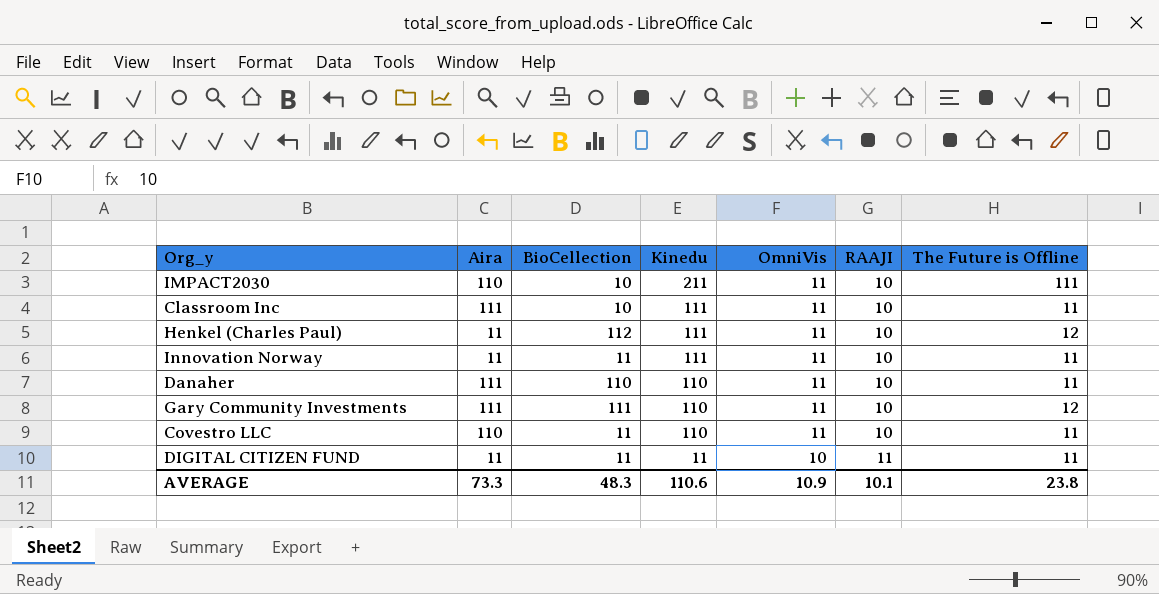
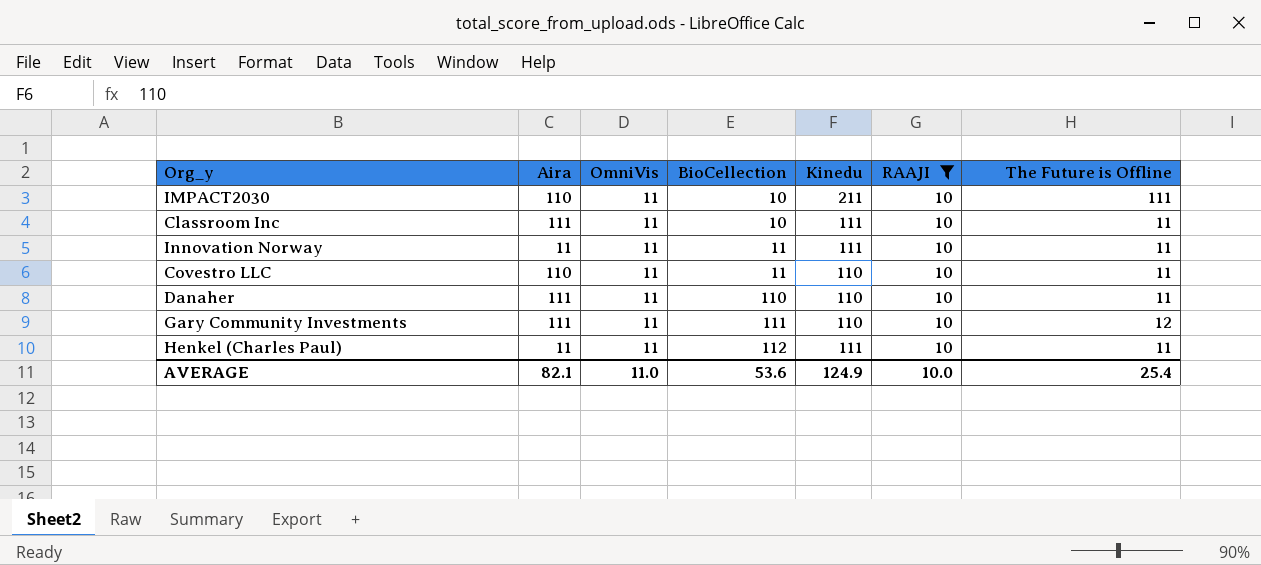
filter: none -> RAAJI = 10
row order: Kinedu descending -> BioCellection ascending
column OmniVis | position: 5 -> 3
Henkel (Charles Paul) | The Future is Offline: 12 -> 11
AVERAGE | Aira: 73.3 -> 82.1
AVERAGE | OmniVis: 10.9 -> 11.0
AVERAGE | BioCellection: 48.3 -> 53.6
AVERAGE | Kinedu: 110.6 -> 124.9
AVERAGE | RAAJI: 10.1 -> 10.0
AVERAGE | The Future is Offline: 23.8 -> 25.4

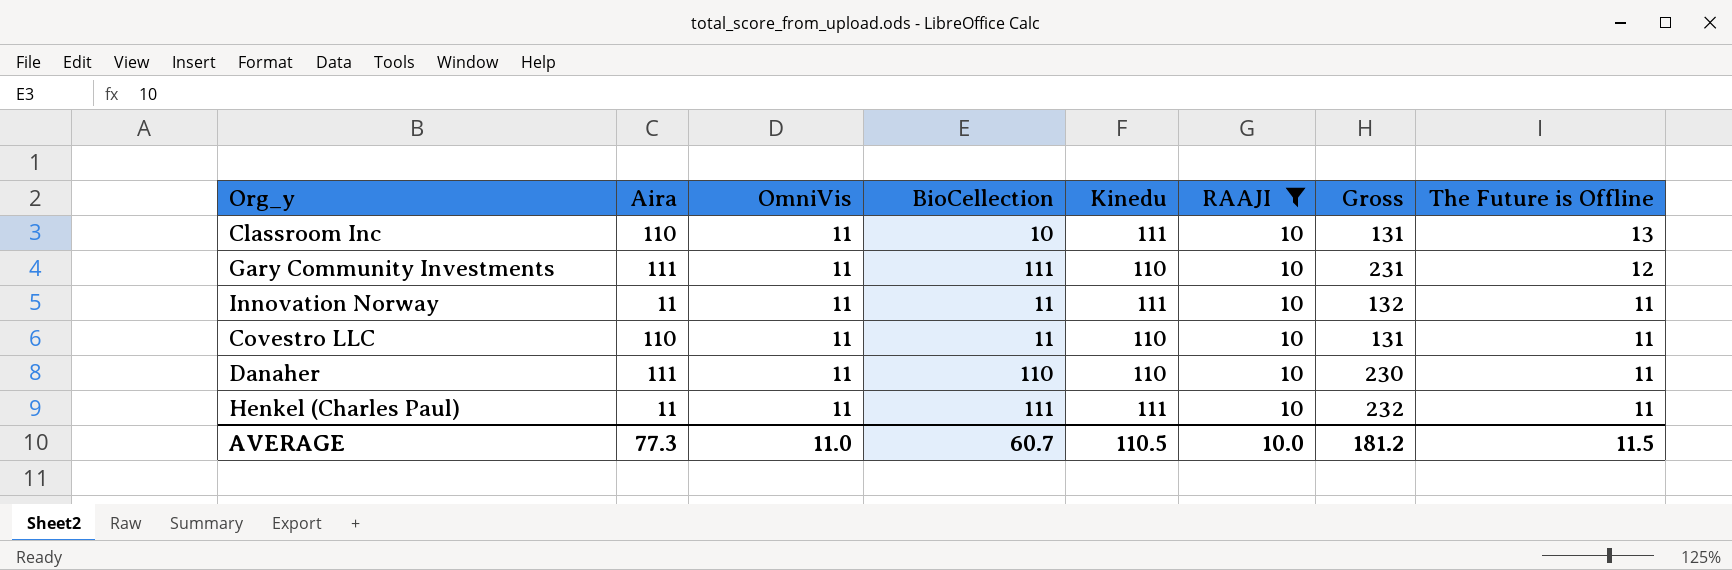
row order: BioCellection ascending -> The Future is Offline descending
column Gross | formula: none -> [BioCellection] + [Kinedu] + [RAAJI]
row IMPACT2030: 110 | 11 | 10 | 211 | 10 | 111 -> none
Classroom Inc | Aira: 111 -> 110
Classroom Inc | The Future is Offline: 11 -> 13
Henkel (Charles Paul) | BioCellection: 112 -> 111
AVERAGE | Aira: 82.1 -> 77.3
AVERAGE | BioCellection: 53.6 -> 60.7
AVERAGE | Kinedu: 124.9 -> 110.5
AVERAGE | The Future is Offline: 25.4 -> 11.5

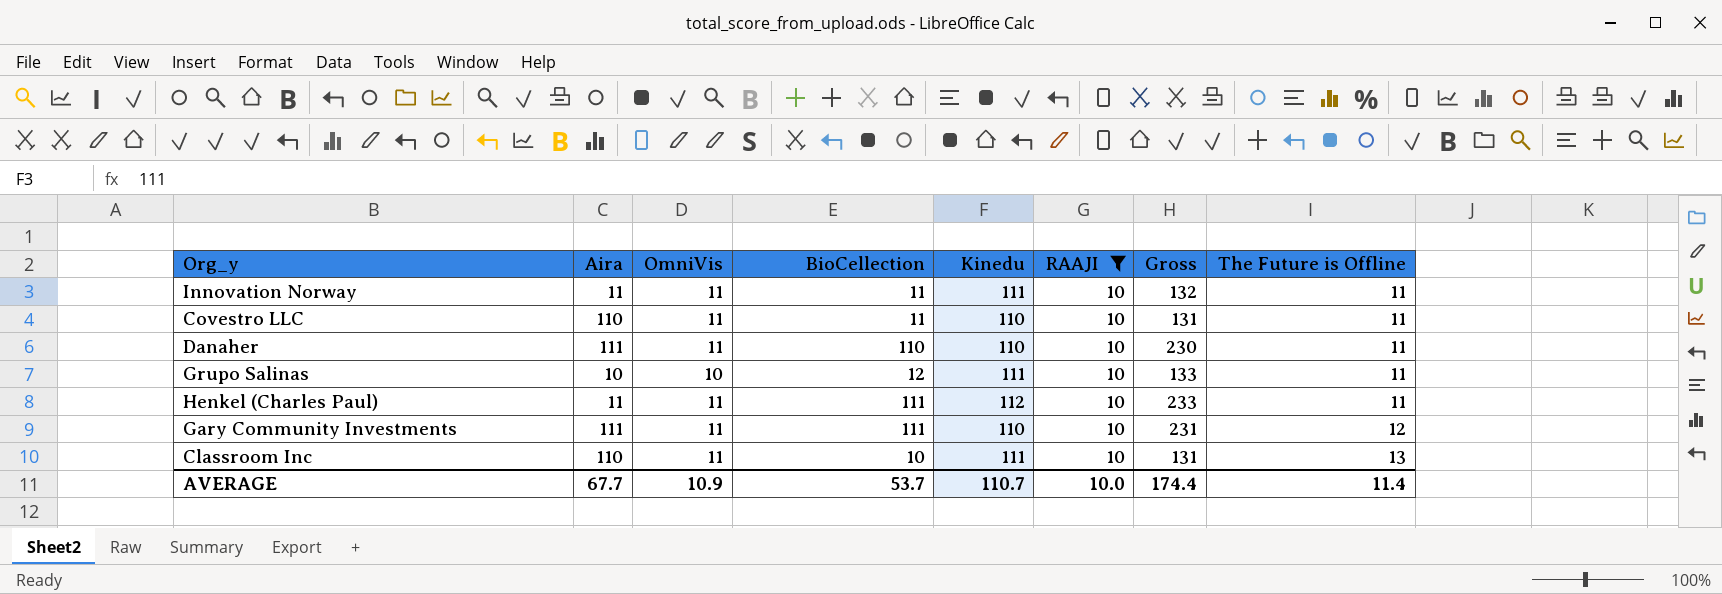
row order: The Future is Offline descending -> The Future is Offline ascending
row Grupo Salinas: none -> 10 | 10 | 12 | 111 | 10 | 133 | 11
Henkel (Charles Paul) | Kinedu: 111 -> 112
Henkel (Charles Paul) | Gross: 232 -> 233
AVERAGE | Aira: 77.3 -> 67.7
AVERAGE | OmniVis: 11.0 -> 10.9
AVERAGE | BioCellection: 60.7 -> 53.7
AVERAGE | Kinedu: 110.5 -> 110.7
AVERAGE | Gross: 181.2 -> 174.4
AVERAGE | The Future is Offline: 11.5 -> 11.4

